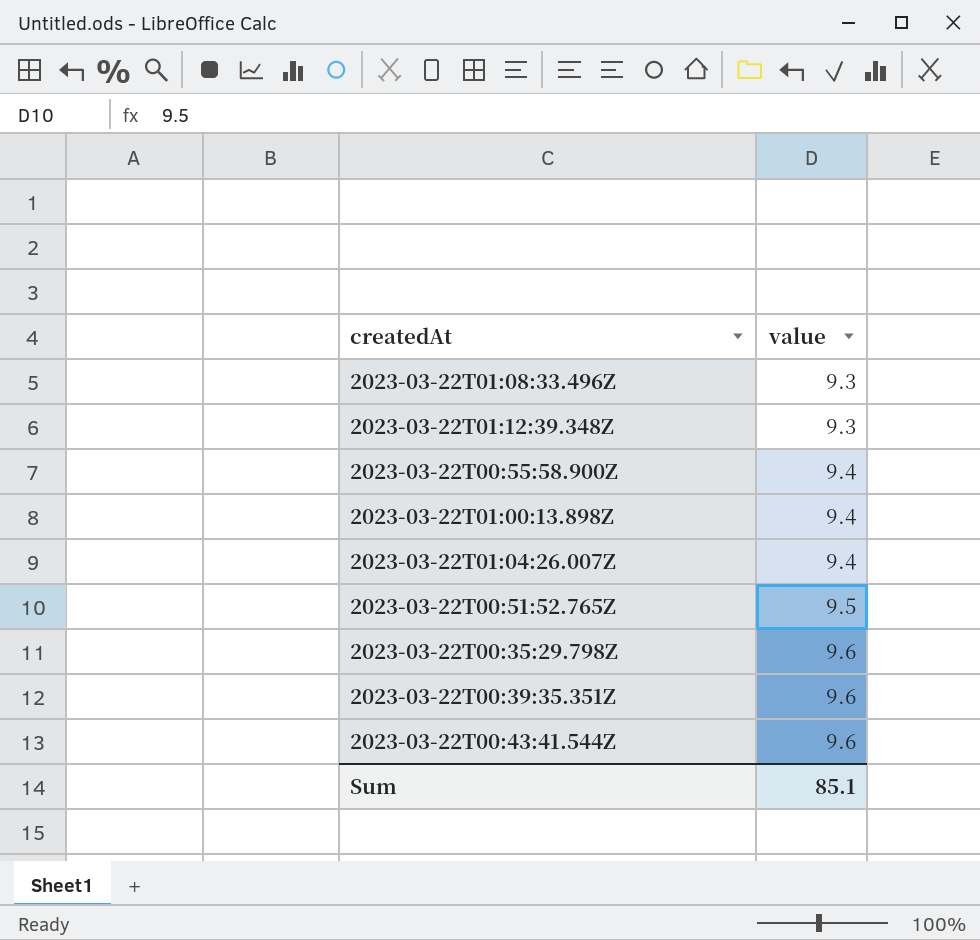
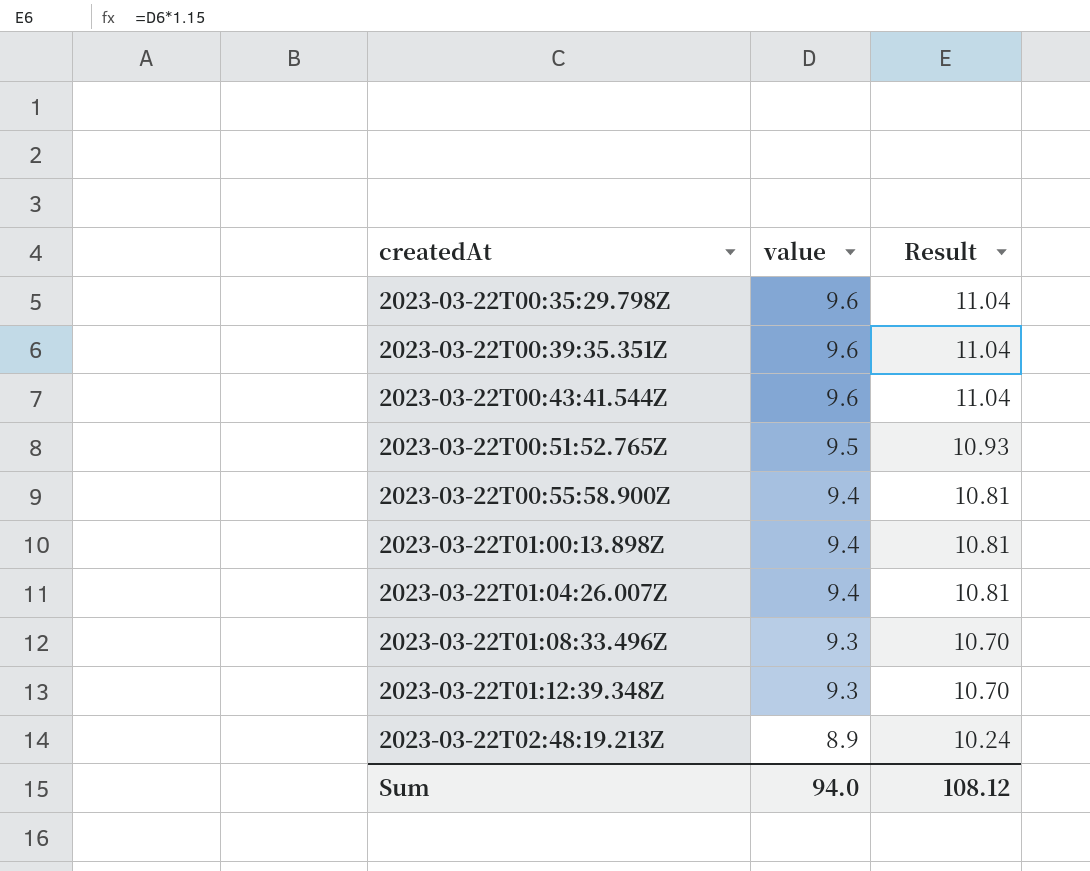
row order: value ascending -> createdAt ascending
column Result | formula: none -> [value] * 1.15
row 2023-03-22T02:48:19.213Z: none -> 8.9 | 10.24
Sum | value: 85.1 -> 94.0

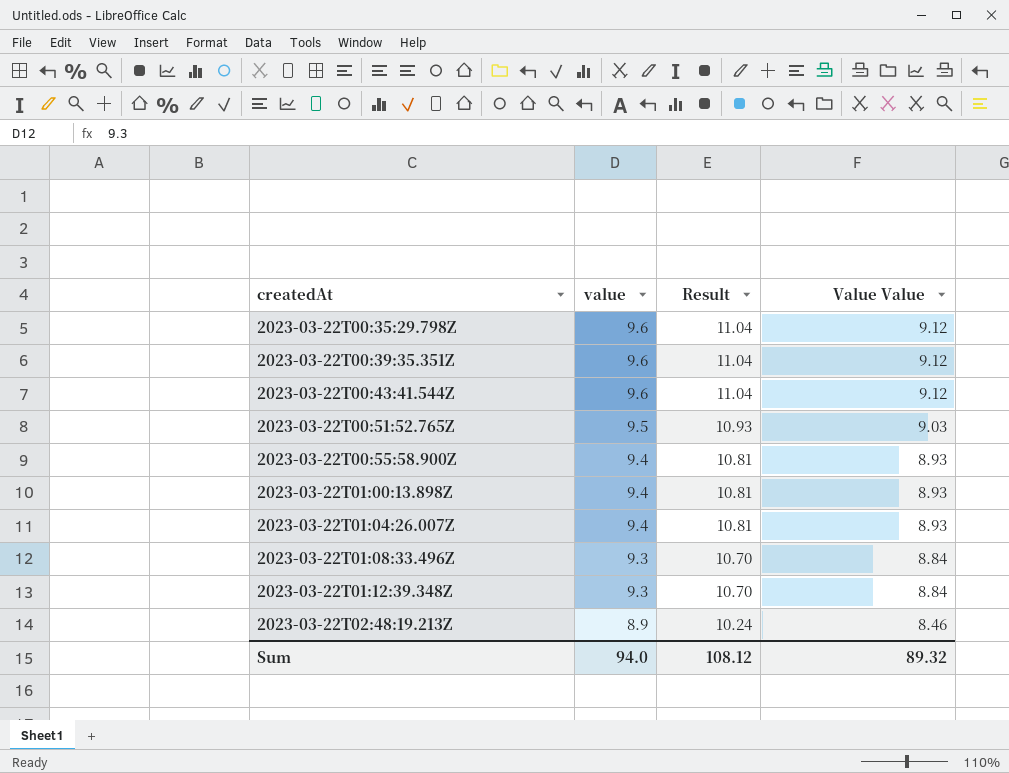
column Value Value | formula: none -> [value] * 0.95

